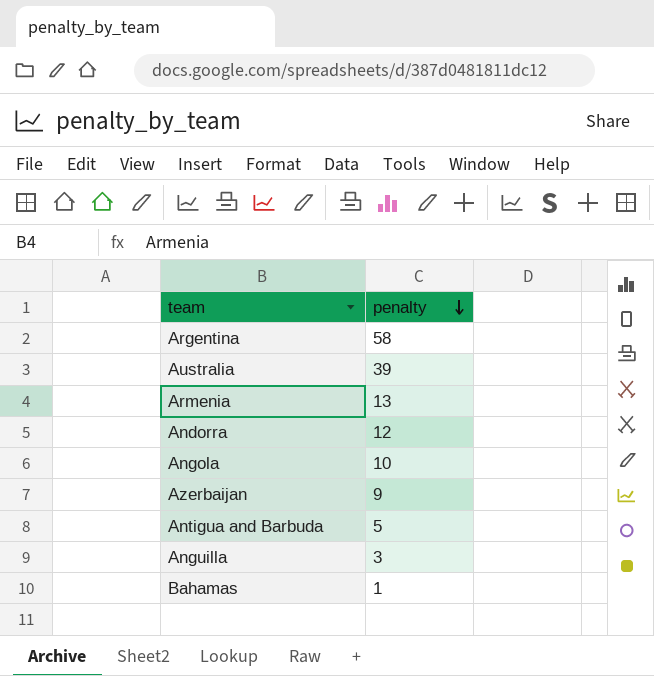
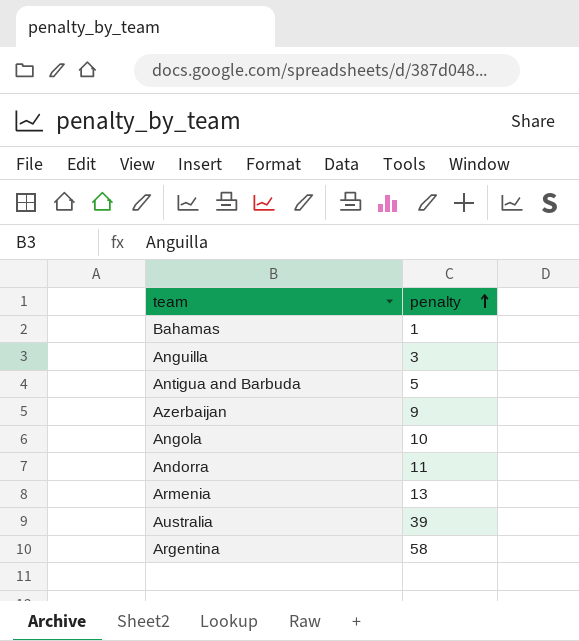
row order: penalty descending -> penalty ascending
Andorra | penalty: 12 -> 11

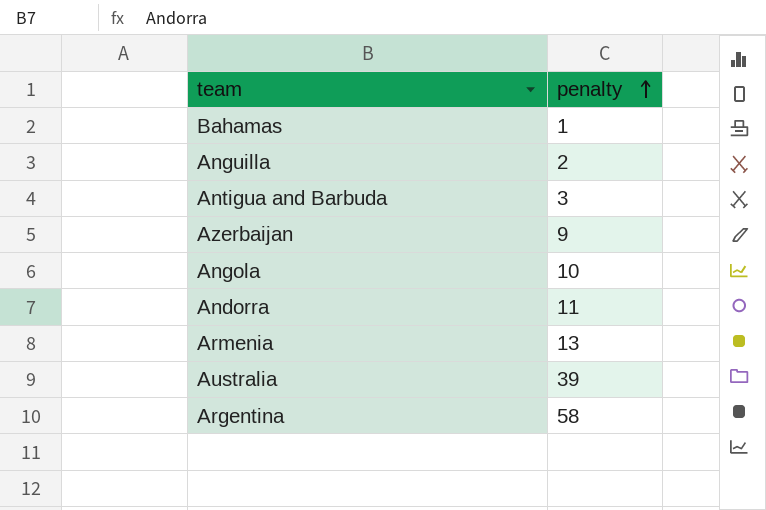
Anguilla | penalty: 3 -> 2
Antigua and Barbuda | penalty: 5 -> 3

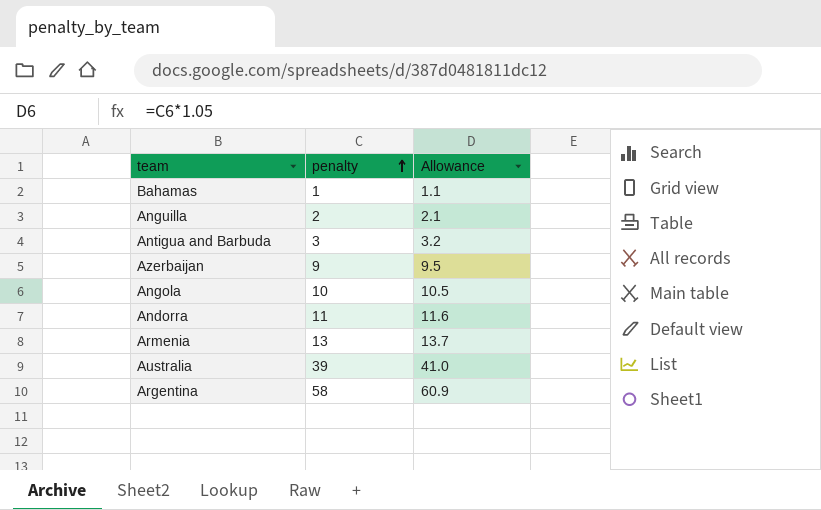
column Allowance | formula: none -> [penalty] * 1.05

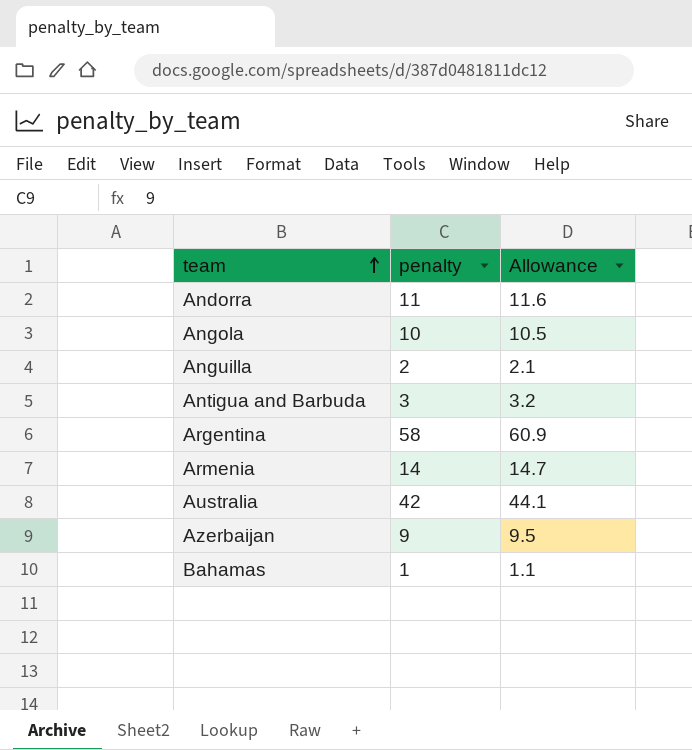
row order: penalty ascending -> team ascending
Armenia | penalty: 13 -> 14
Armenia | Allowance: 13.7 -> 14.7
Australia | penalty: 39 -> 42
Australia | Allowance: 41.0 -> 44.1

